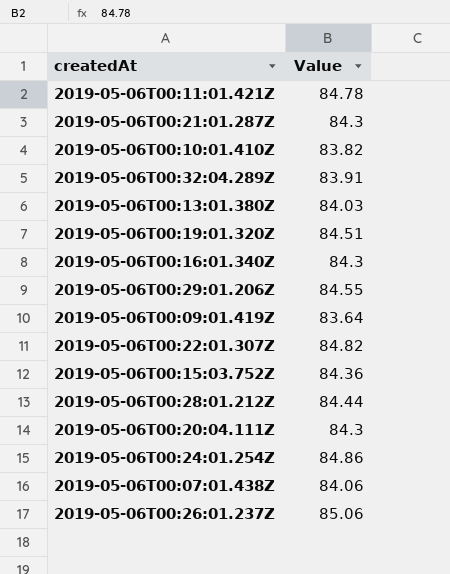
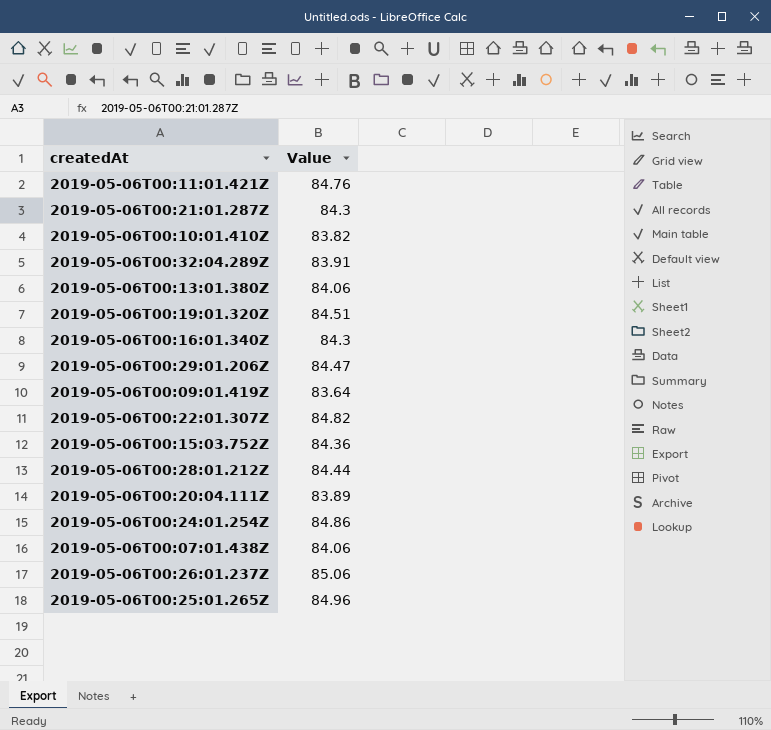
2019-05-06T00:11:01.421Z | Value: 84.78 -> 84.76
2019-05-06T00:13:01.380Z | Value: 84.03 -> 84.06
2019-05-06T00:29:01.206Z | Value: 84.55 -> 84.47
2019-05-06T00:20:04.111Z | Value: 84.3 -> 83.89
row 2019-05-06T00:25:01.265Z: none -> 84.96

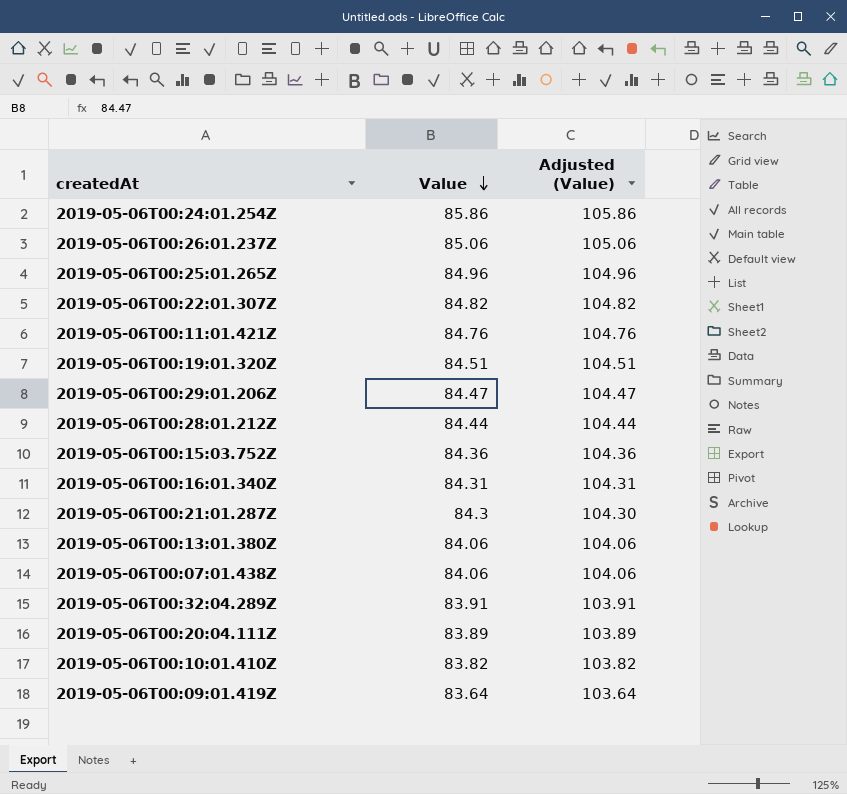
row order: none -> Value descending
column Adjusted (Value) | formula: none -> [Value] + 20
2019-05-06T00:24:01.254Z | Value: 84.86 -> 85.86
2019-05-06T00:16:01.340Z | Value: 84.3 -> 84.31

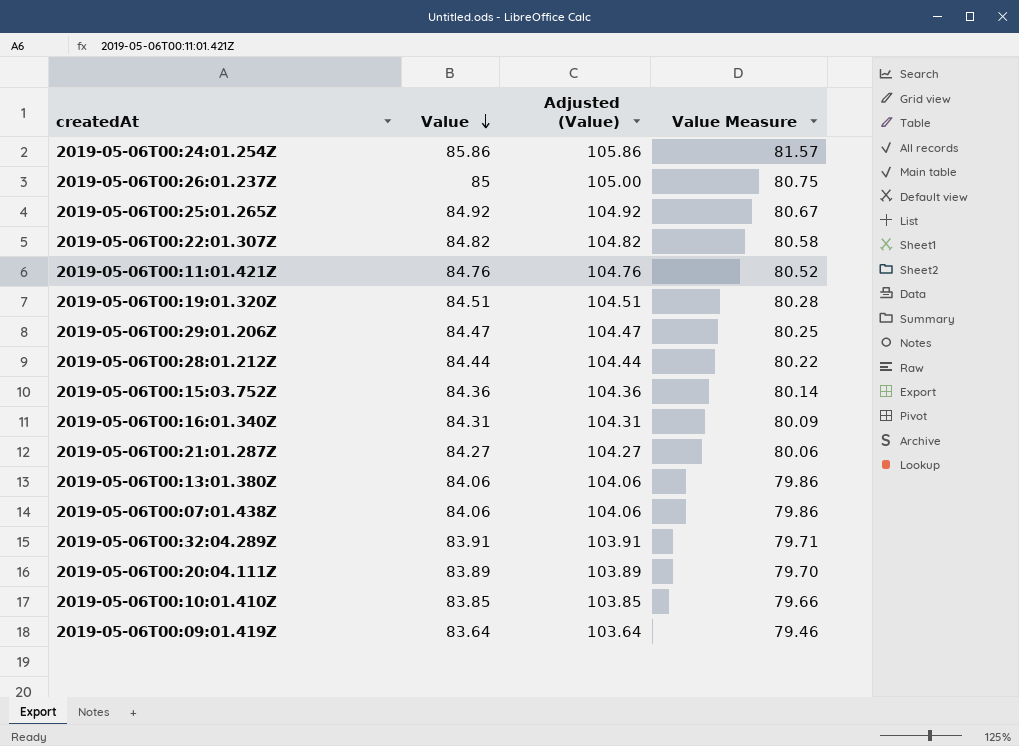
column Value Measure | formula: none -> [Value] * 0.95
2019-05-06T00:26:01.237Z | Value: 85.06 -> 85
2019-05-06T00:26:01.237Z | Adjusted (Value): 105.06 -> 105.00
2019-05-06T00:25:01.265Z | Value: 84.96 -> 84.92
2019-05-06T00:25:01.265Z | Adjusted (Value): 104.96 -> 104.92
2019-05-06T00:21:01.287Z | Value: 84.3 -> 84.27
2019-05-06T00:21:01.287Z | Adjusted (Value): 104.30 -> 104.27
2019-05-06T00:10:01.410Z | Value: 83.82 -> 83.85
2019-05-06T00:10:01.410Z | Adjusted (Value): 103.82 -> 103.85

